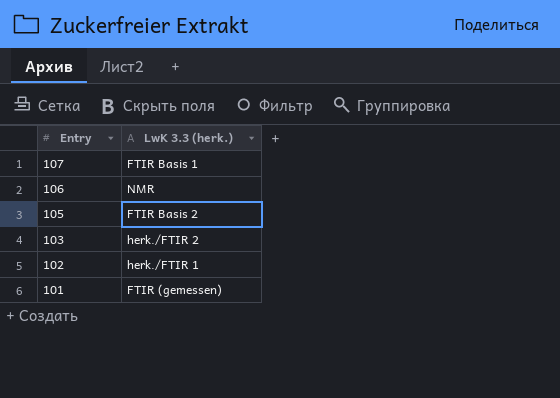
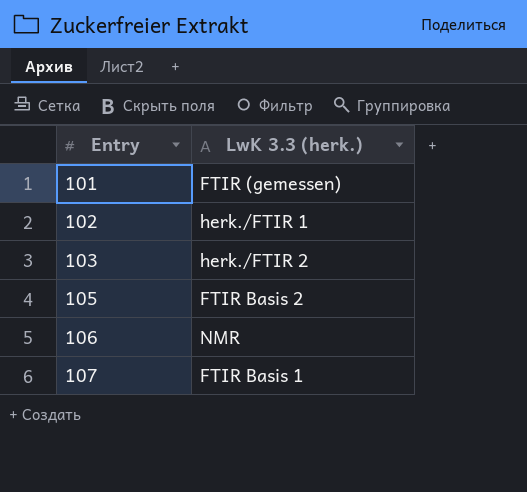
row order: Entry descending -> Entry ascending

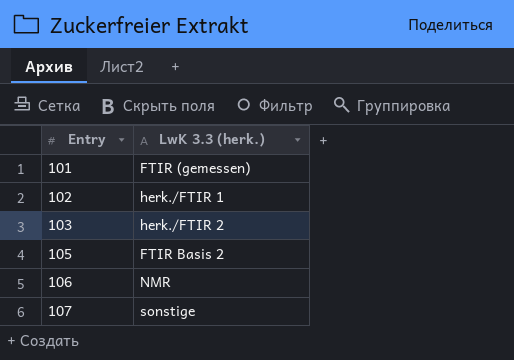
107 | LwK 3.3 (herk.): FTIR Basis 1 -> sonstige

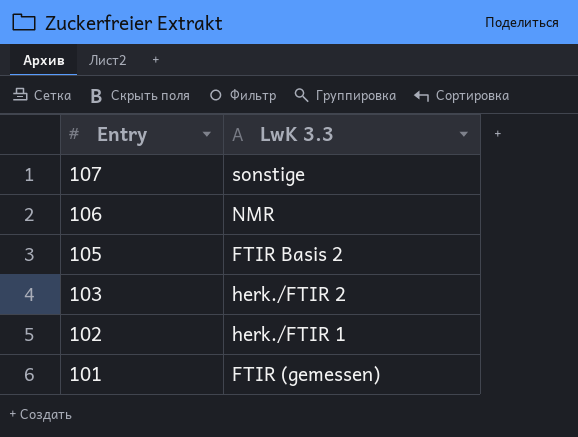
row order: Entry ascending -> Entry descending
column name: LwK 3.3 (herk.) -> LwK 3.3

